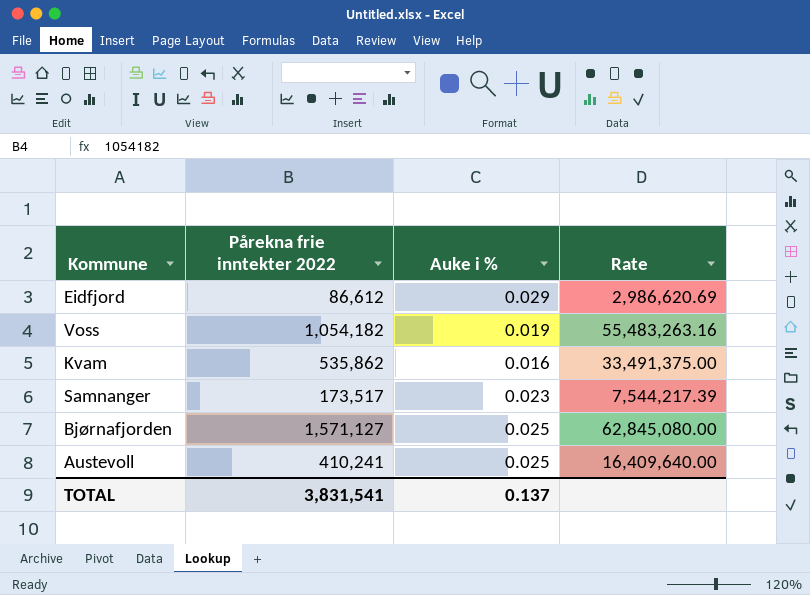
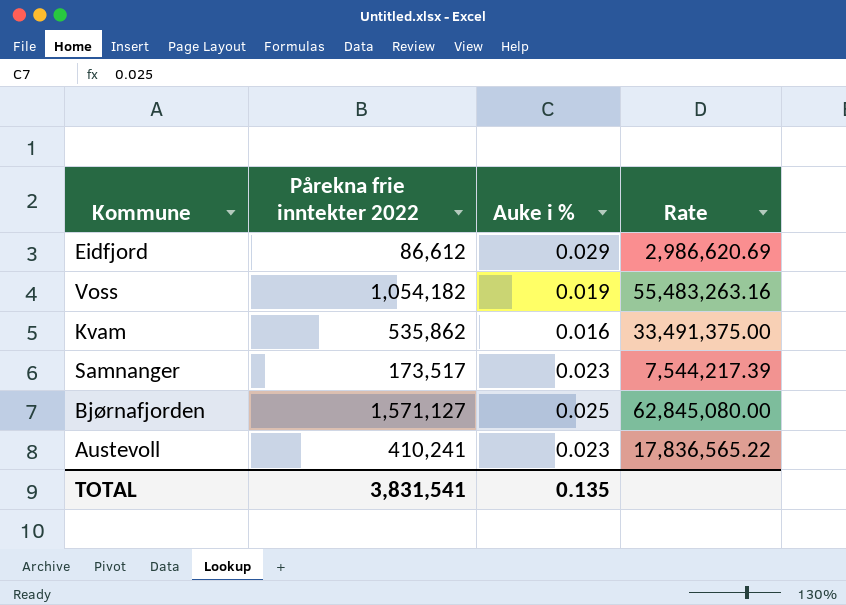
Austevoll | Auke i %: 0.025 -> 0.023
Austevoll | Rate: 16,409,640.00 -> 17,836,565.22
TOTAL | Auke i %: 0.137 -> 0.135

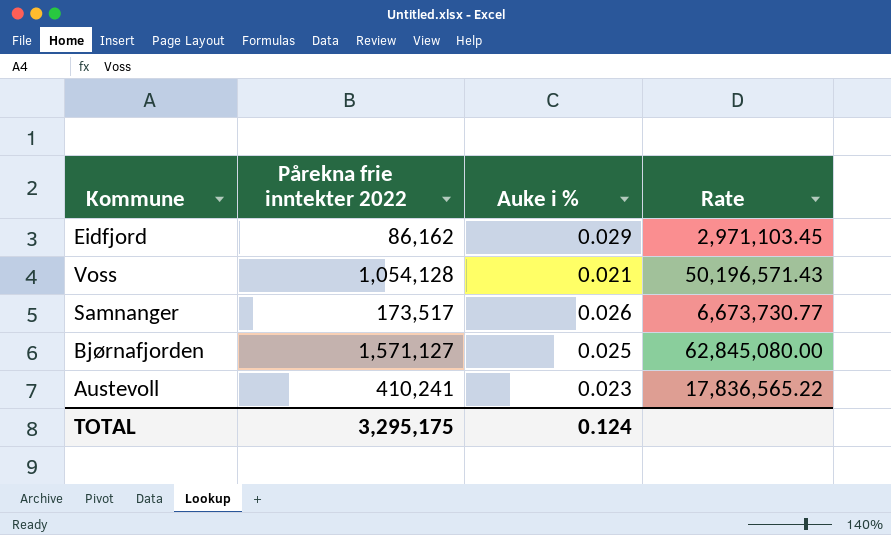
row Kvam: 535,862 | 0.016 | 33,491,375.00 -> none
Eidfjord | Pårekna frie inntekter 2022: 86,612 -> 86,162
Eidfjord | Rate: 2,986,620.69 -> 2,971,103.45
Voss | Pårekna frie inntekter 2022: 1,054,182 -> 1,054,128
Voss | Auke i %: 0.019 -> 0.021
Voss | Rate: 55,483,263.16 -> 50,196,571.43
Samnanger | Auke i %: 0.023 -> 0.026
Samnanger | Rate: 7,544,217.39 -> 6,673,730.77
TOTAL | Pårekna frie inntekter 2022: 3,831,541 -> 3,295,175
TOTAL | Auke i %: 0.135 -> 0.124

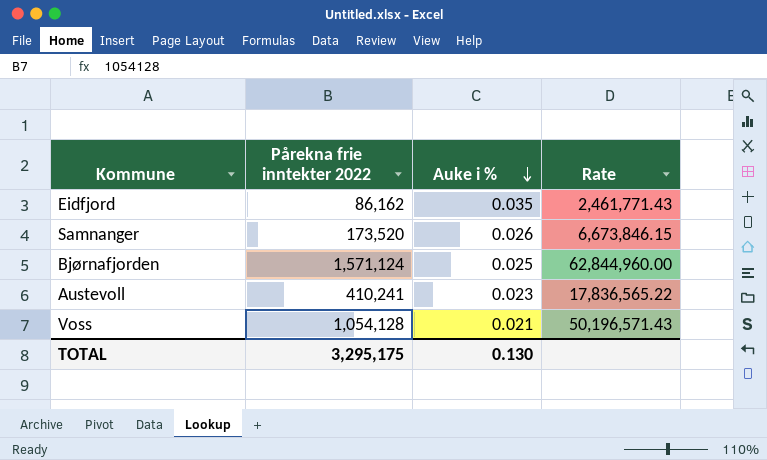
row order: none -> Auke i % descending
Eidfjord | Auke i %: 0.029 -> 0.035
Eidfjord | Rate: 2,971,103.45 -> 2,461,771.43
Samnanger | Pårekna frie inntekter 2022: 173,517 -> 173,520
Samnanger | Rate: 6,673,730.77 -> 6,673,846.15
Bjørnafjorden | Pårekna frie inntekter 2022: 1,571,127 -> 1,571,124
Bjørnafjorden | Rate: 62,845,080.00 -> 62,844,960.00
TOTAL | Auke i %: 0.124 -> 0.130

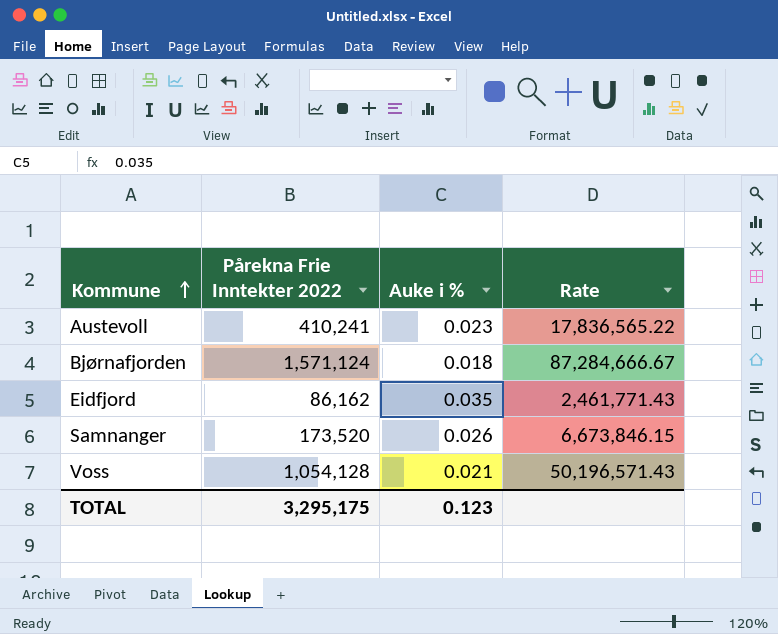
row order: Auke i % descending -> Kommune ascending
column name: Pårekna frie inntekter 2022 -> Pårekna Frie Inntekter 2022
Bjørnafjorden | Auke i %: 0.025 -> 0.018
Bjørnafjorden | Rate: 62,844,960.00 -> 87,284,666.67
TOTAL | Auke i %: 0.130 -> 0.123

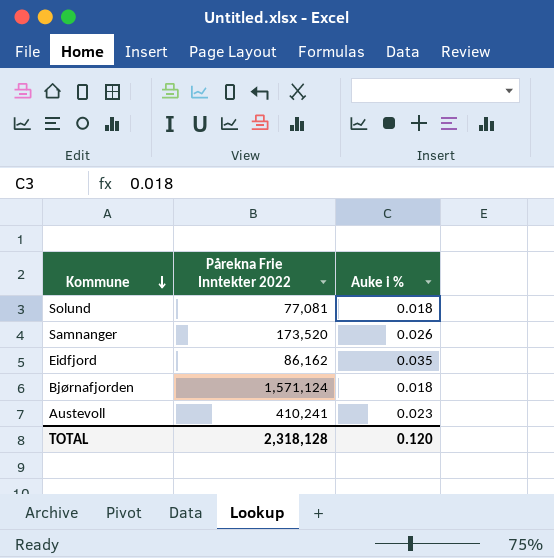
row order: Kommune ascending -> Kommune descending
column Rate | formula: [Pårekna Frie Inntekter 2022] / [Auke i %] -> none
row Voss: 1,054,128 | 0.021 | 50,196,571.43 -> none
row Solund: none -> 77,081 | 0.018
TOTAL | Pårekna Frie Inntekter 2022: 3,295,175 -> 2,318,128
TOTAL | Auke i %: 0.123 -> 0.120

